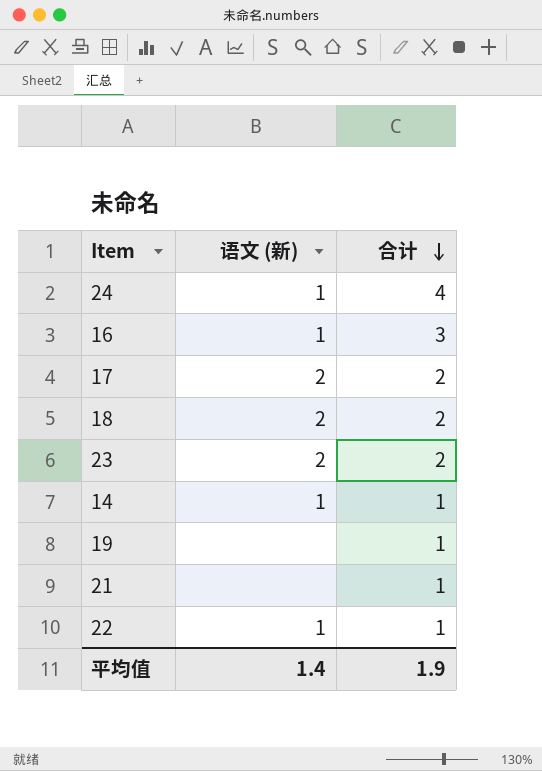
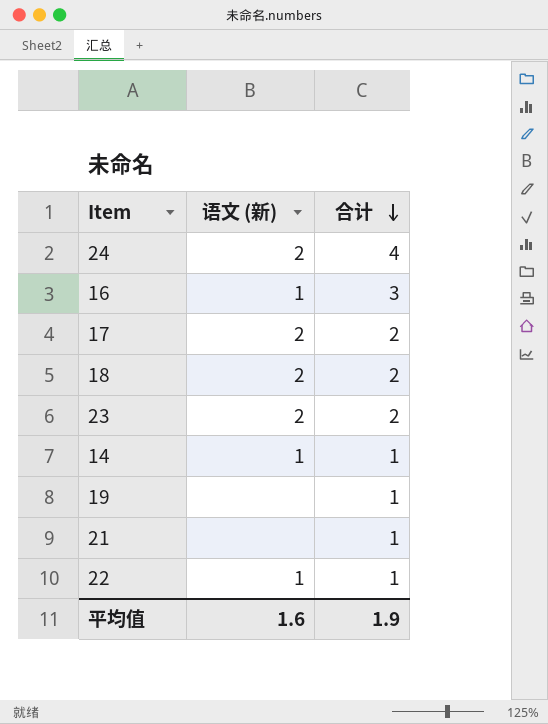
24 | 语文 (新): 1 -> 2
平均值 | 语文 (新): 1.4 -> 1.6

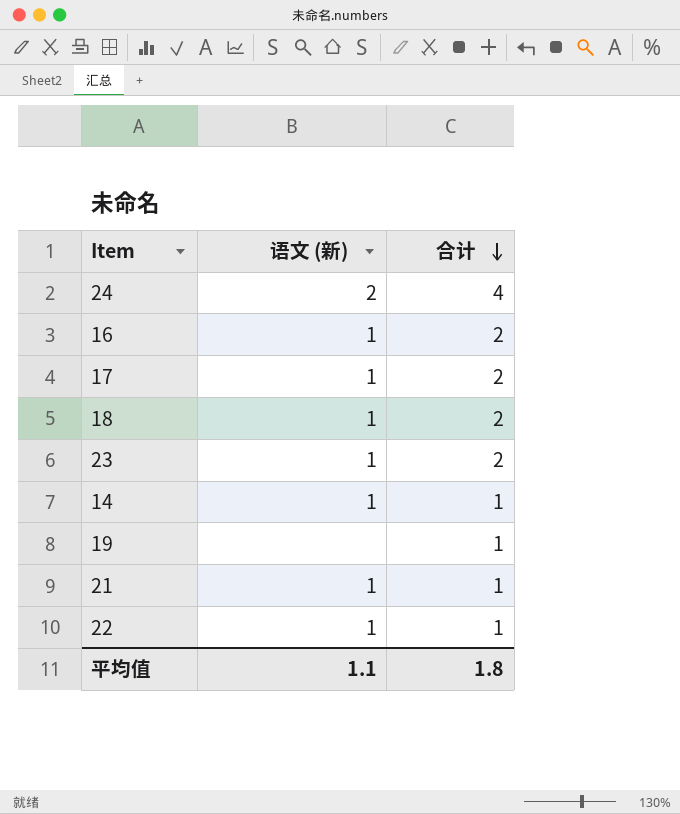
16 | 合计: 3 -> 2
17 | 语文 (新): 2 -> 1
18 | 语文 (新): 2 -> 1
23 | 语文 (新): 2 -> 1
21 | 语文 (新): none -> 1
平均值 | 语文 (新): 1.6 -> 1.1
平均值 | 合计: 1.9 -> 1.8

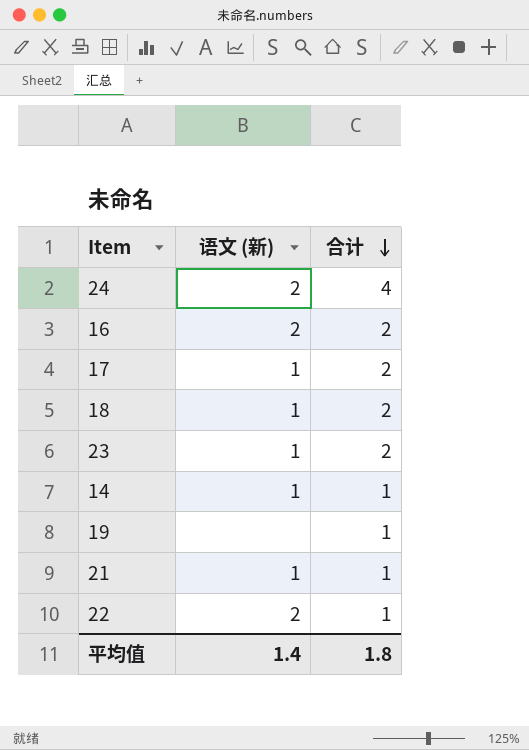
16 | 语文 (新): 1 -> 2
22 | 语文 (新): 1 -> 2
平均值 | 语文 (新): 1.1 -> 1.4

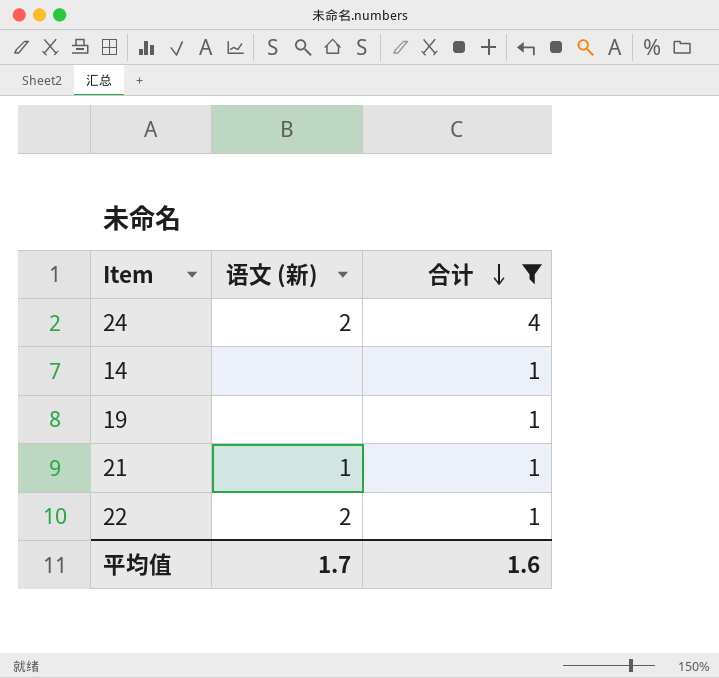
filter: none -> 合计 != 2
14 | 语文 (新): 1 -> none
平均值 | 语文 (新): 1.4 -> 1.7
平均值 | 合计: 1.8 -> 1.6

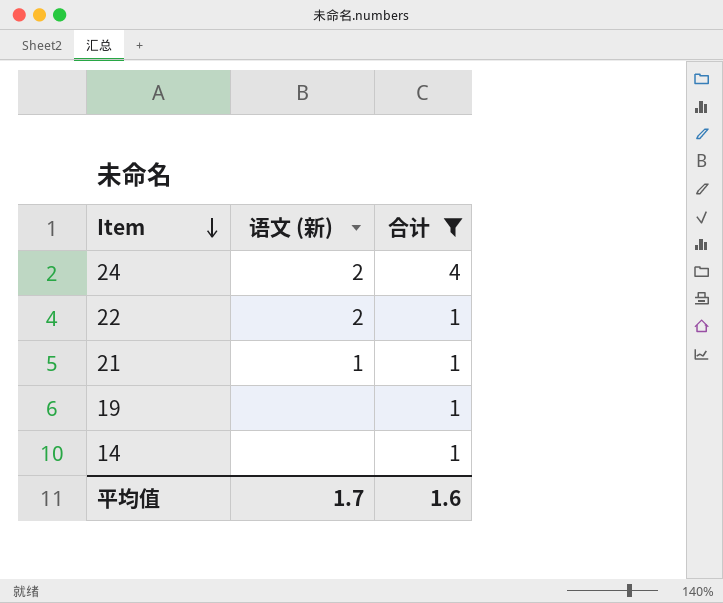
row order: 合计 descending -> Item descending

